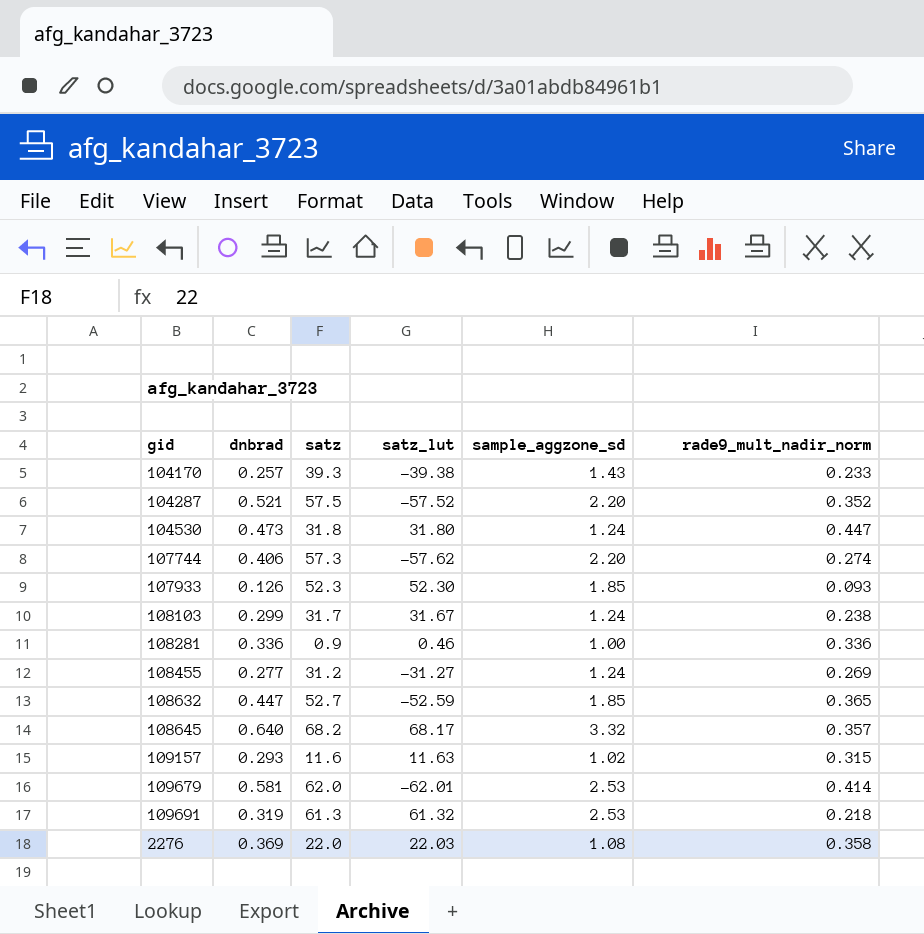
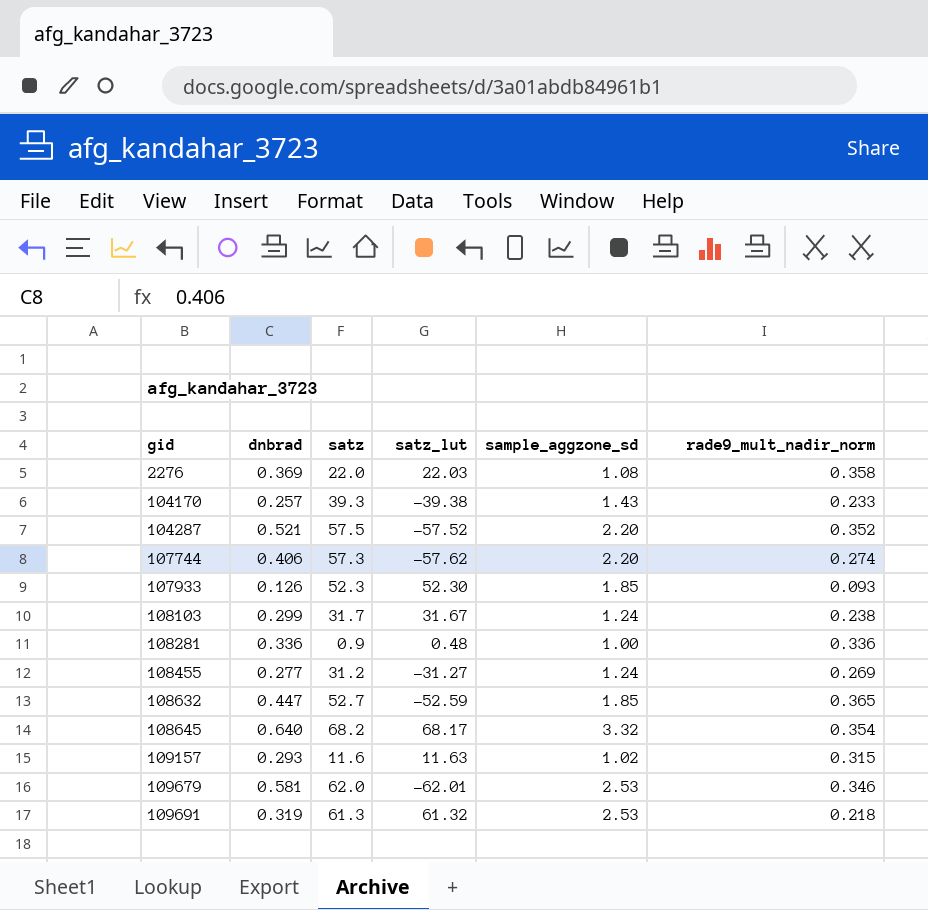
row order: none -> gid ascending
row 104530: 0.473 | 31.8 | 31.80 | 1.24 | 0.447 -> none
108281 | satz_lut: 0.46 -> 0.48
108645 | rade9_mult_nadir_norm: 0.357 -> 0.354
109679 | rade9_mult_nadir_norm: 0.414 -> 0.346

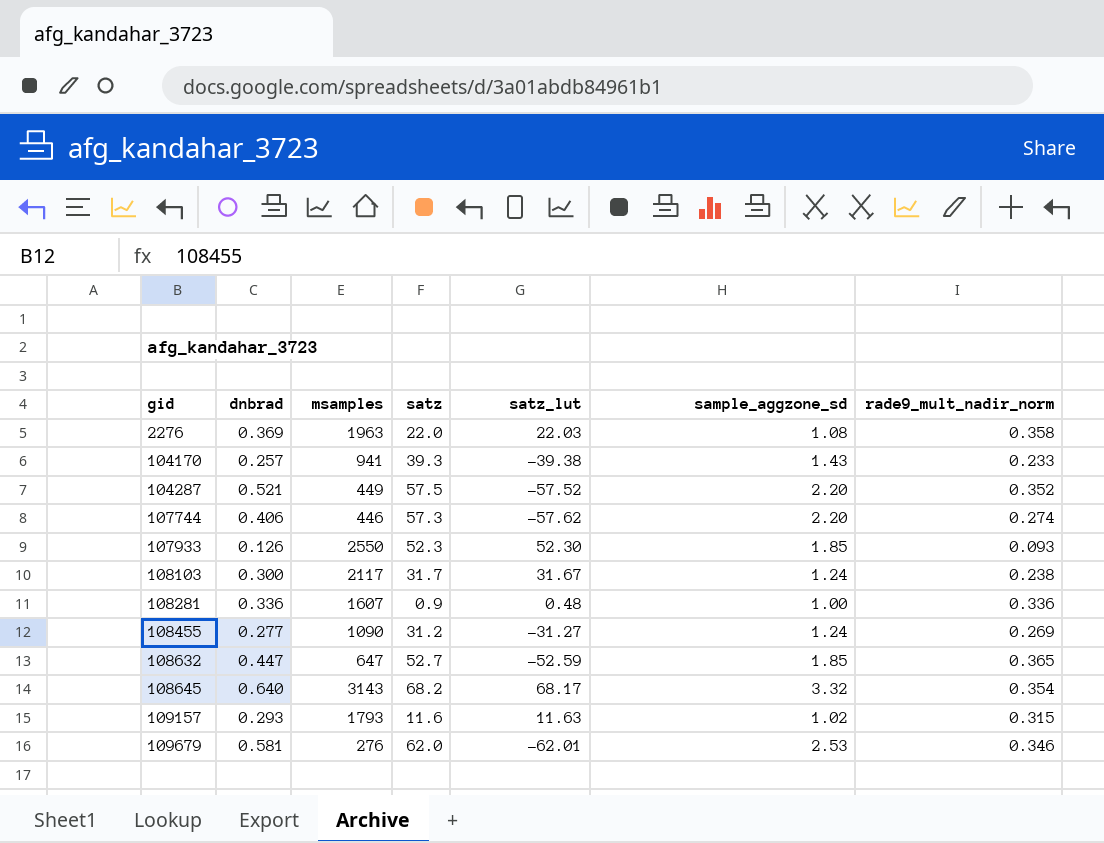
column msamples | position: none -> 3
row 109691: 0.319 | 61.3 | 61.32 | 2.53 | 0.218 -> none
108103 | dnbrad: 0.299 -> 0.300

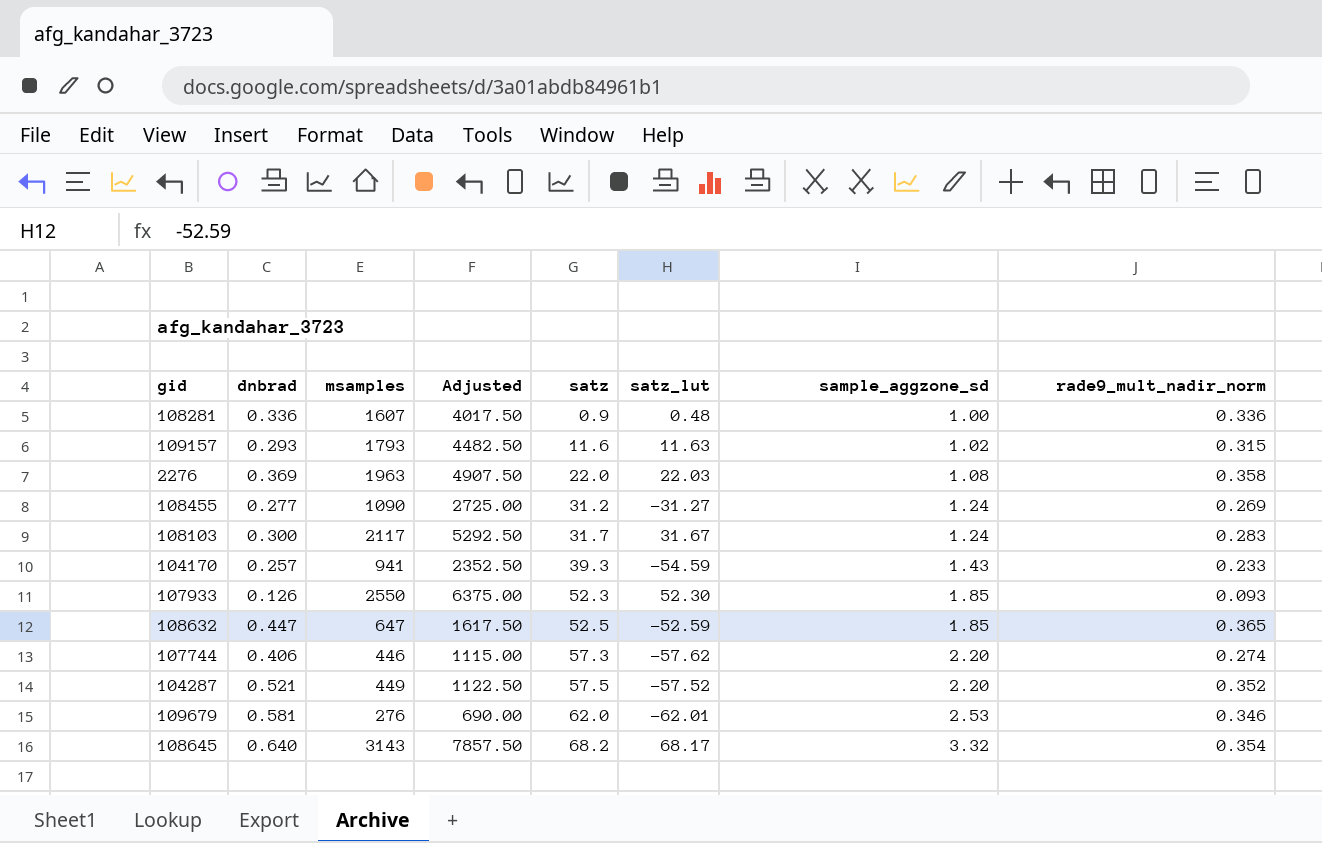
row order: gid ascending -> satz ascending
column Adjusted | formula: none -> [msamples] * 2.5
108103 | rade9_mult_nadir_norm: 0.238 -> 0.283
104170 | satz_lut: -39.38 -> -54.59
108632 | satz: 52.7 -> 52.5

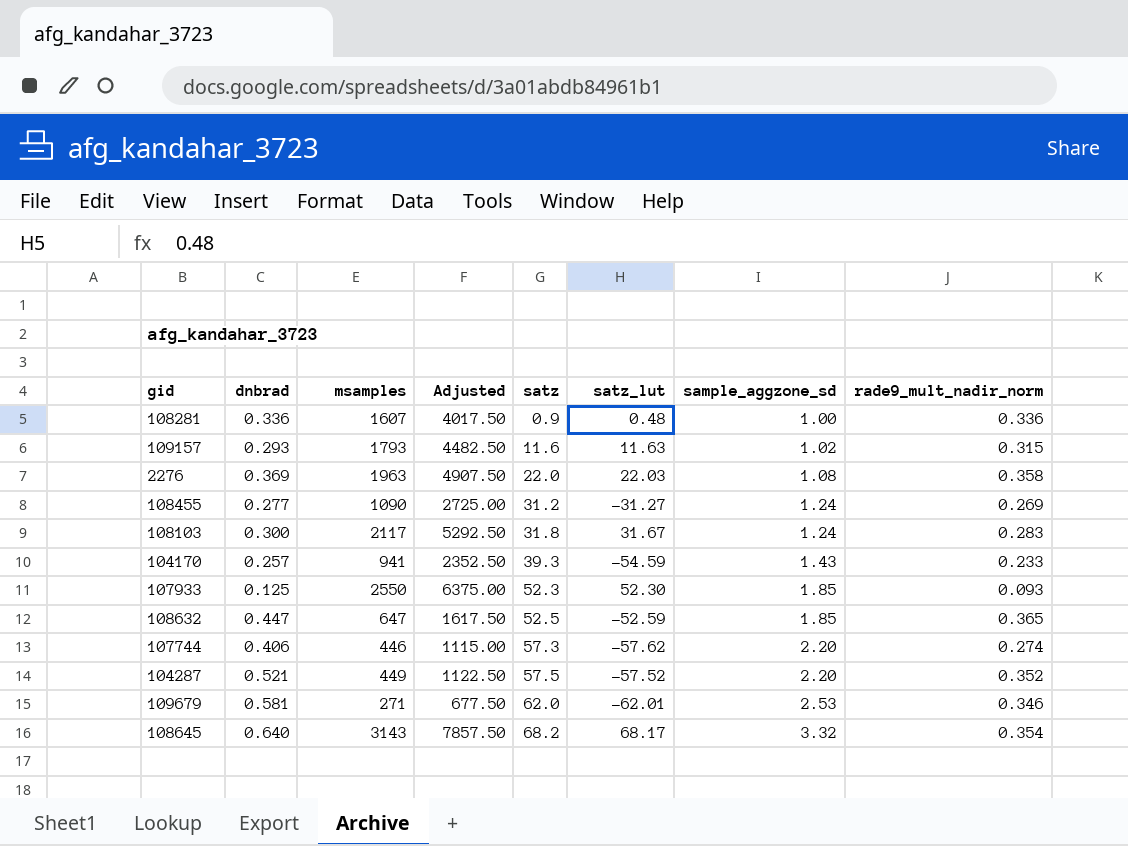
108103 | satz: 31.7 -> 31.8
107933 | dnbrad: 0.126 -> 0.125
109679 | msamples: 276 -> 271
109679 | Adjusted: 690.00 -> 677.50

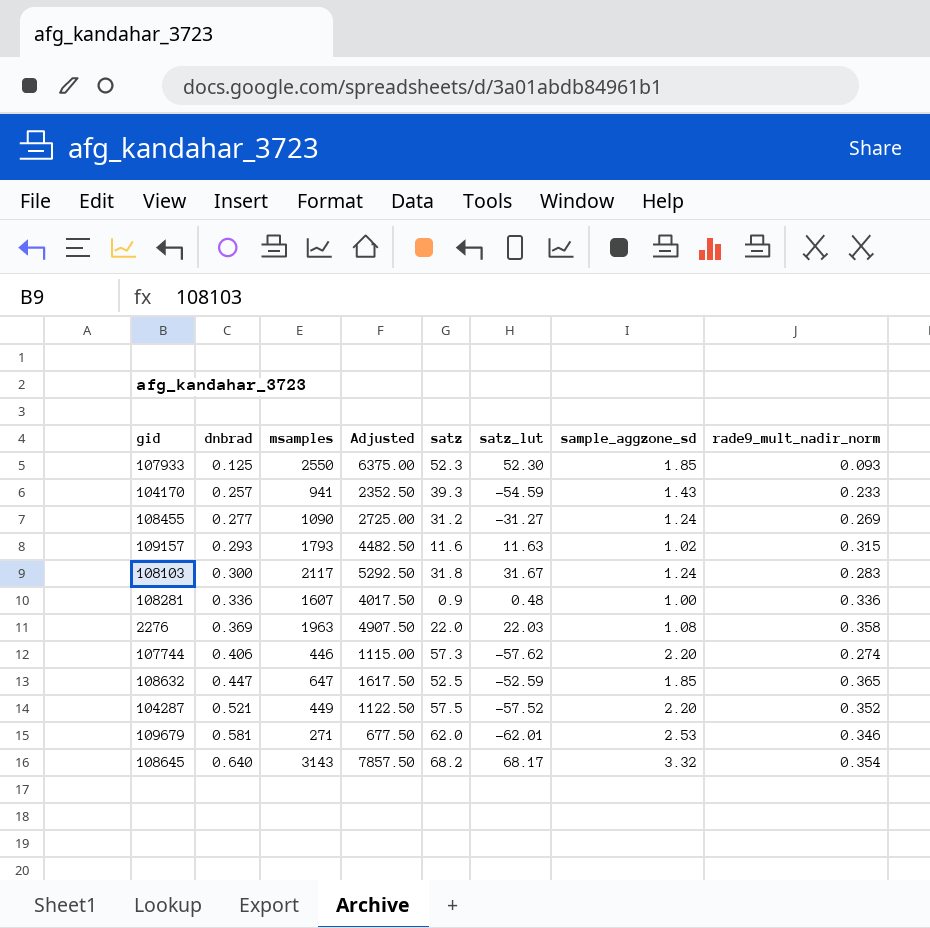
row order: satz ascending -> dnbrad ascending

